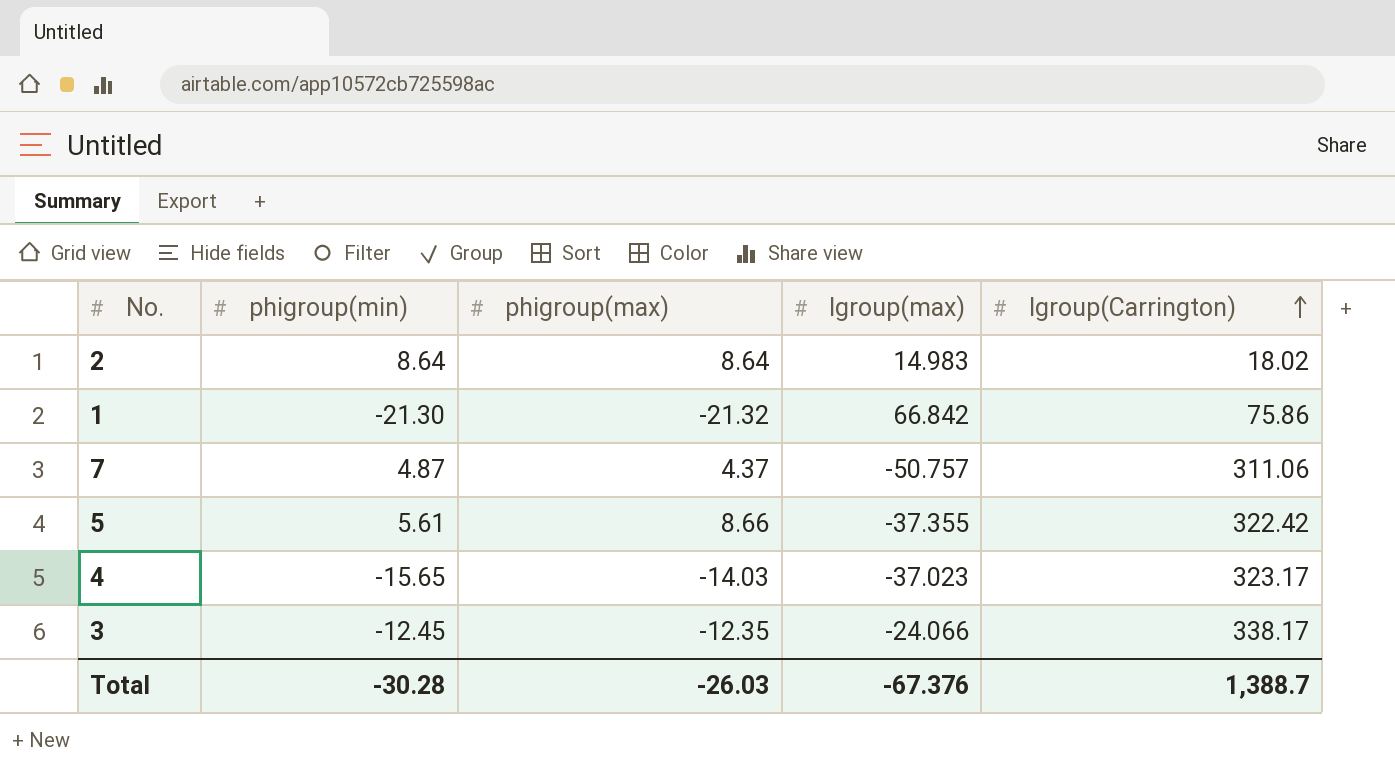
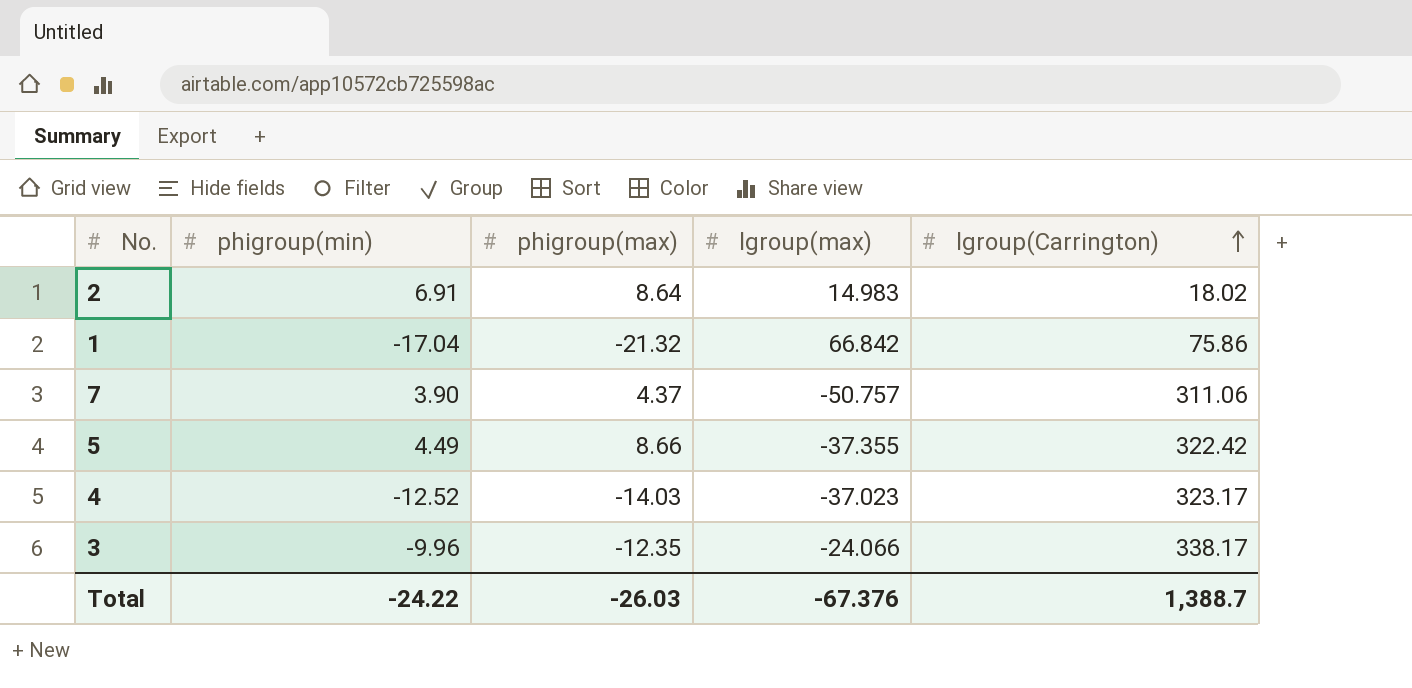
2 | phigroup(min): 8.64 -> 6.91
1 | phigroup(min): -21.30 -> -17.04
7 | phigroup(min): 4.87 -> 3.90
5 | phigroup(min): 5.61 -> 4.49
4 | phigroup(min): -15.65 -> -12.52
3 | phigroup(min): -12.45 -> -9.96
Total | phigroup(min): -30.28 -> -24.22

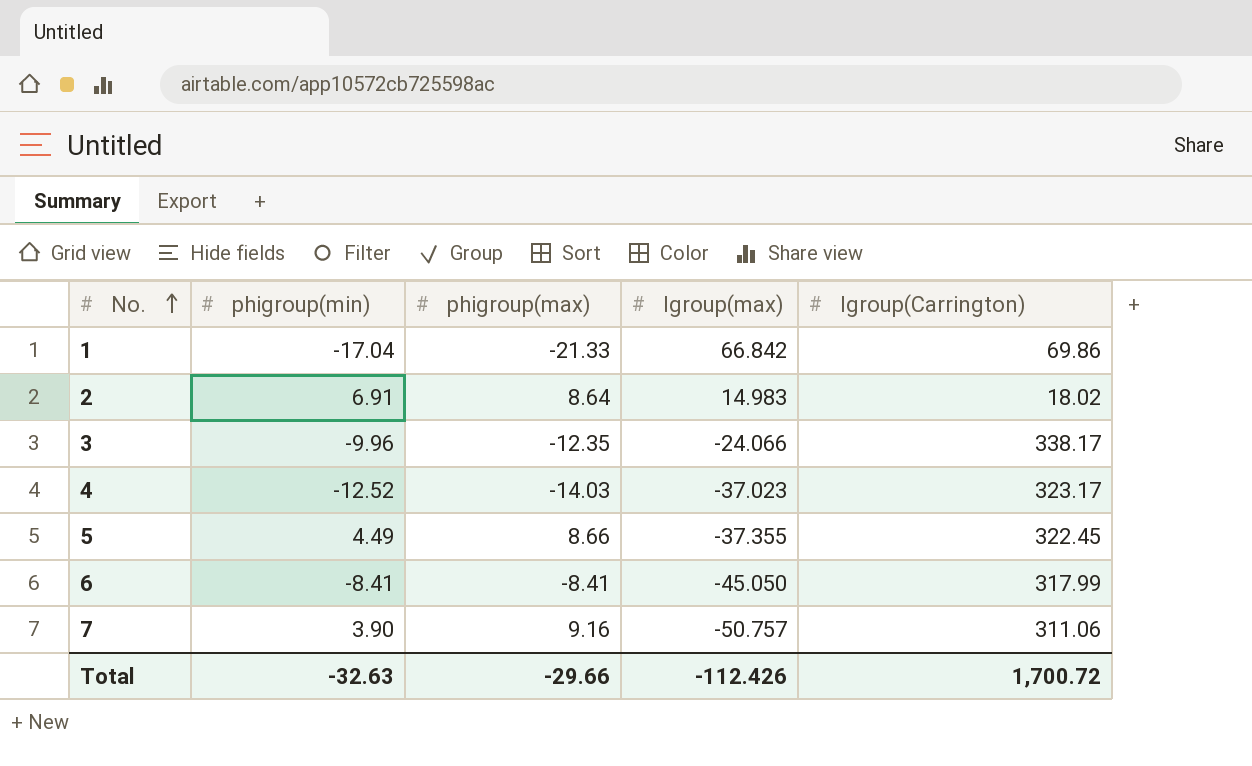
row order: lgroup(Carrington) ascending -> No. ascending
1 | phigroup(max): -21.32 -> -21.33
1 | lgroup(Carrington): 75.86 -> 69.86
5 | lgroup(Carrington): 322.42 -> 322.45
row 6: none -> -8.41 | -8.41 | -45.050 | 317.99
7 | phigroup(max): 4.37 -> 9.16
Total | phigroup(min): -24.22 -> -32.63
Total | phigroup(max): -26.03 -> -29.66
Total | lgroup(max): -67.376 -> -112.426
Total | lgroup(Carrington): 1,388.7 -> 1,700.72

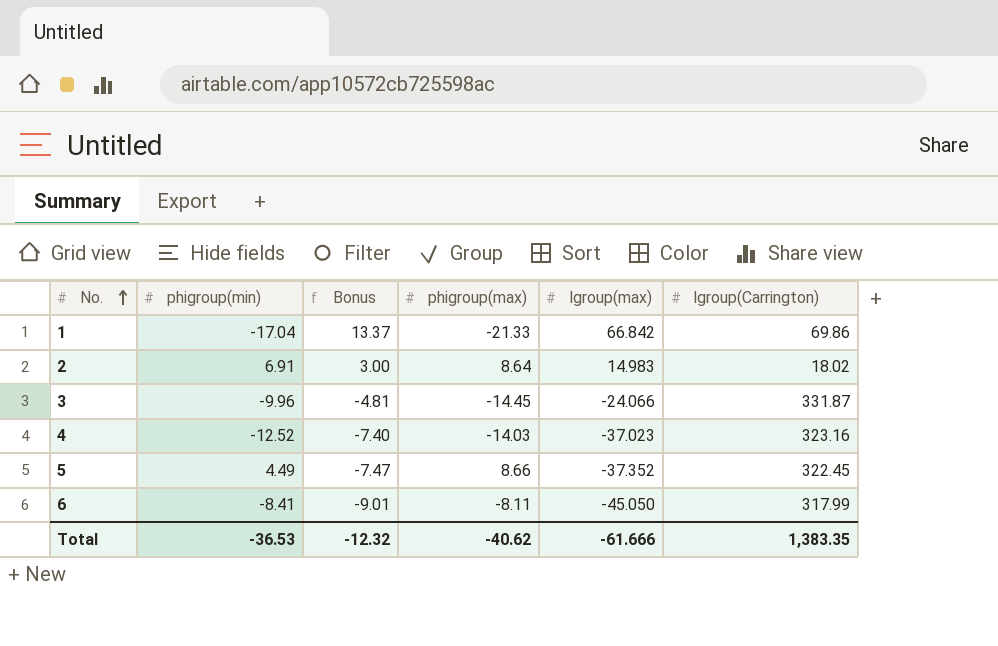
column Bonus | formula: none -> [lgroup(max)] * 0.2
row 7: 3.90 | 9.16 | -50.757 | 311.06 -> none
3 | phigroup(max): -12.35 -> -14.45
3 | lgroup(Carrington): 338.17 -> 331.87
4 | lgroup(Carrington): 323.17 -> 323.16
5 | lgroup(max): -37.355 -> -37.352
6 | phigroup(max): -8.41 -> -8.11
Total | phigroup(min): -32.63 -> -36.53
Total | phigroup(max): -29.66 -> -40.62
Total | lgroup(max): -112.426 -> -61.666
Total | lgroup(Carrington): 1,700.72 -> 1,383.35

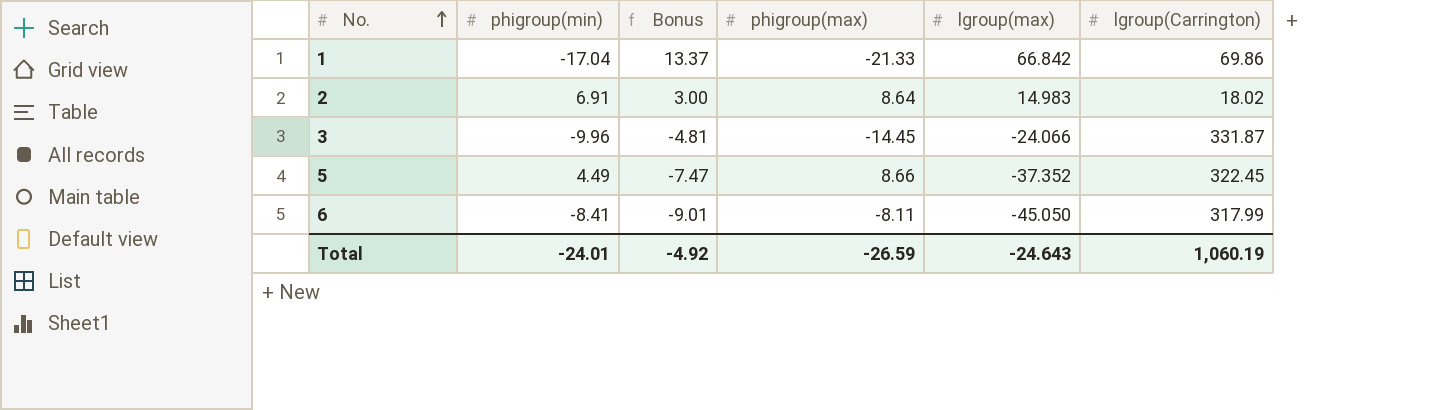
row 4: -12.52 | -7.40 | -14.03 | -37.023 | 323.16 -> none
Total | phigroup(min): -36.53 -> -24.01
Total | Bonus: -12.32 -> -4.92
Total | phigroup(max): -40.62 -> -26.59
Total | lgroup(max): -61.666 -> -24.643
Total | lgroup(Carrington): 1,383.35 -> 1,060.19

